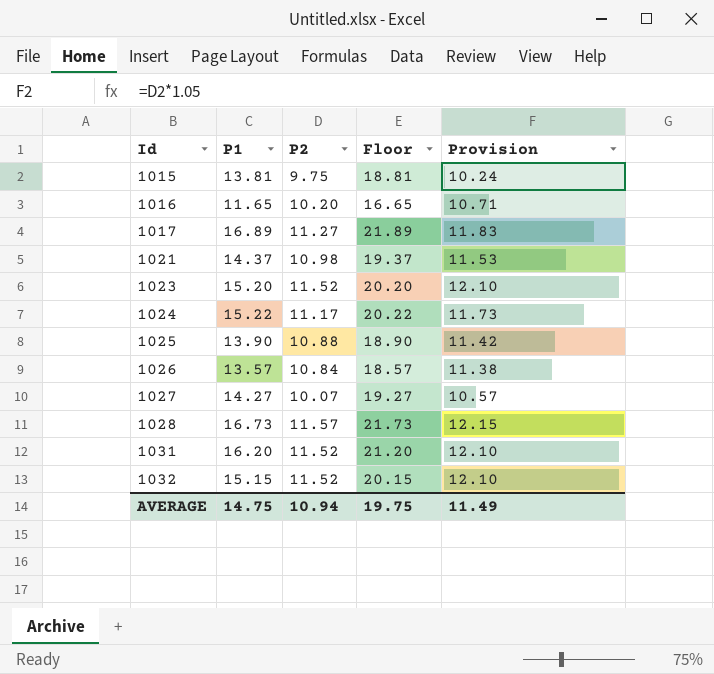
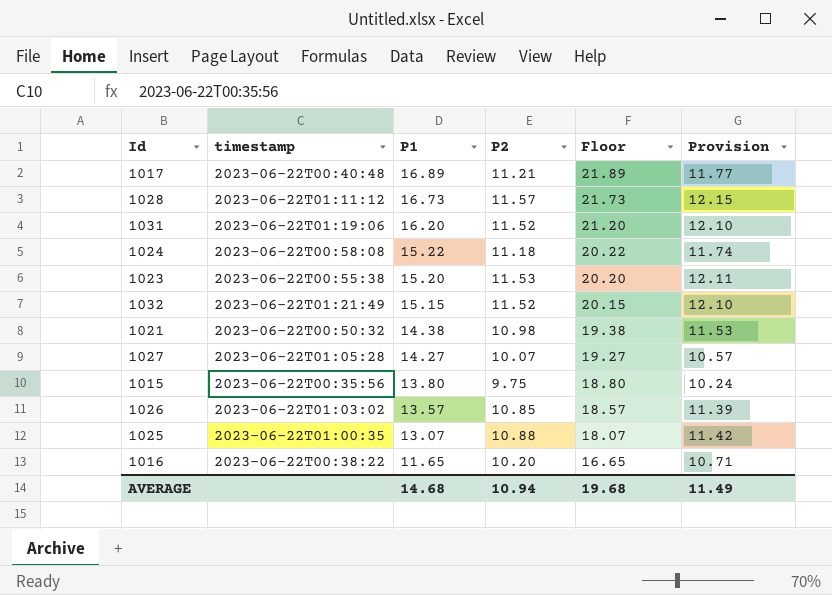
row order: Id ascending -> P1 descending
column timestamp | position: none -> 2
1017 | P2: 11.27 -> 11.21
1017 | Provision: 11.83 -> 11.77
1024 | P2: 11.17 -> 11.18
1024 | Provision: 11.73 -> 11.74
1023 | P2: 11.52 -> 11.53
1023 | Provision: 12.10 -> 12.11
1021 | P1: 14.37 -> 14.38
1021 | Floor: 19.37 -> 19.38
1015 | P1: 13.81 -> 13.80
1015 | Floor: 18.81 -> 18.80
1026 | P2: 10.84 -> 10.85
1026 | Provision: 11.38 -> 11.39
1025 | P1: 13.90 -> 13.07
1025 | Floor: 18.90 -> 18.07
AVERAGE | P1: 14.75 -> 14.68
AVERAGE | Floor: 19.75 -> 19.68

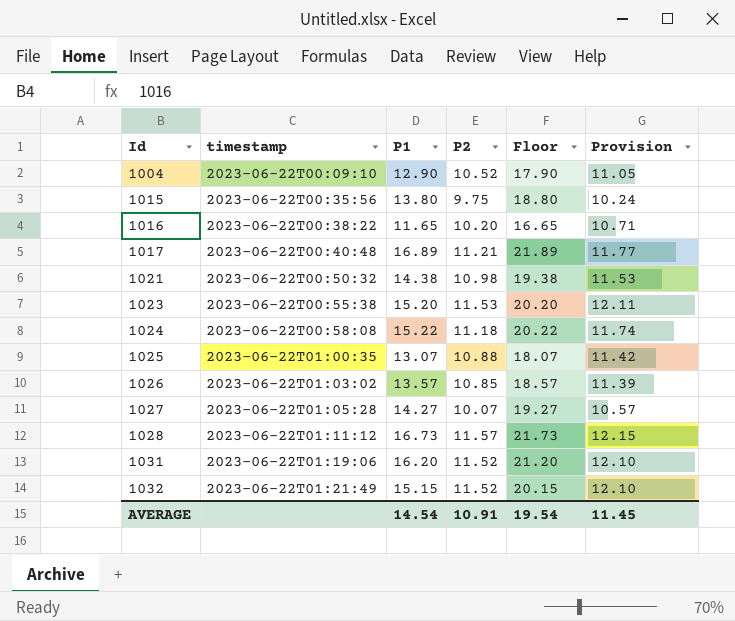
row order: P1 descending -> Id ascending
row 1004: none -> 2023-06-22T00:09:10 | 12.90 | 10.52 | 17.90 | 11.05
AVERAGE | P1: 14.68 -> 14.54
AVERAGE | P2: 10.94 -> 10.91
AVERAGE | Floor: 19.68 -> 19.54
AVERAGE | Provision: 11.49 -> 11.45

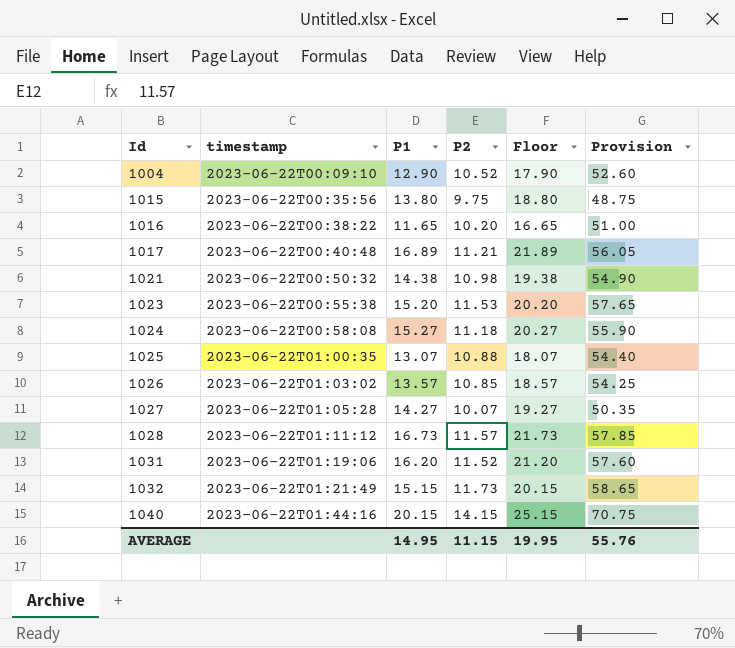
column Provision | formula: [P2] * 1.05 -> [P2] * 5
1024 | P1: 15.22 -> 15.27
1024 | Floor: 20.22 -> 20.27
1032 | P2: 11.52 -> 11.73
row 1040: none -> 2023-06-22T01:44:16 | 20.15 | 14.15 | 25.15 | 70.75
AVERAGE | P1: 14.54 -> 14.95
AVERAGE | P2: 10.91 -> 11.15
AVERAGE | Floor: 19.54 -> 19.95
AVERAGE | Provision: 11.45 -> 55.76

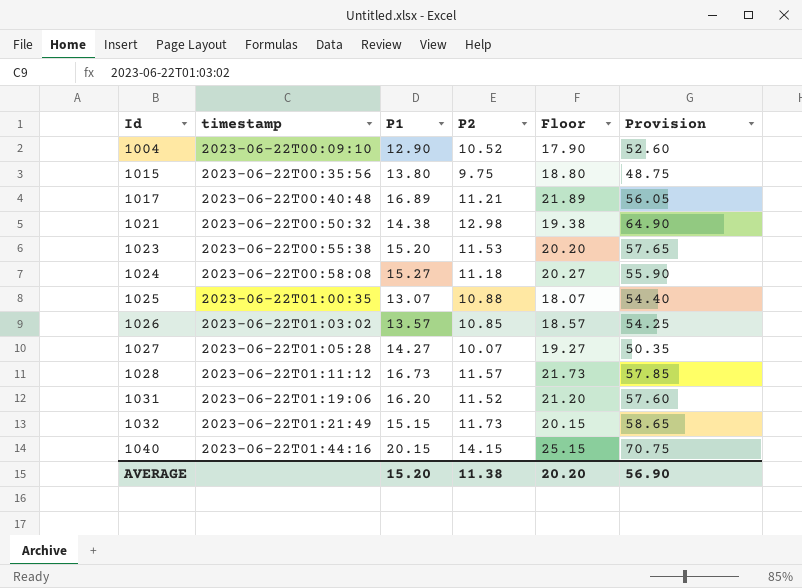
row 1016: 2023-06-22T00:38:22 | 11.65 | 10.20 | 16.65 | 51.00 -> none
1021 | P2: 10.98 -> 12.98
1021 | Provision: 54.90 -> 64.90
AVERAGE | P1: 14.95 -> 15.20
AVERAGE | P2: 11.15 -> 11.38
AVERAGE | Floor: 19.95 -> 20.20
AVERAGE | Provision: 55.76 -> 56.90

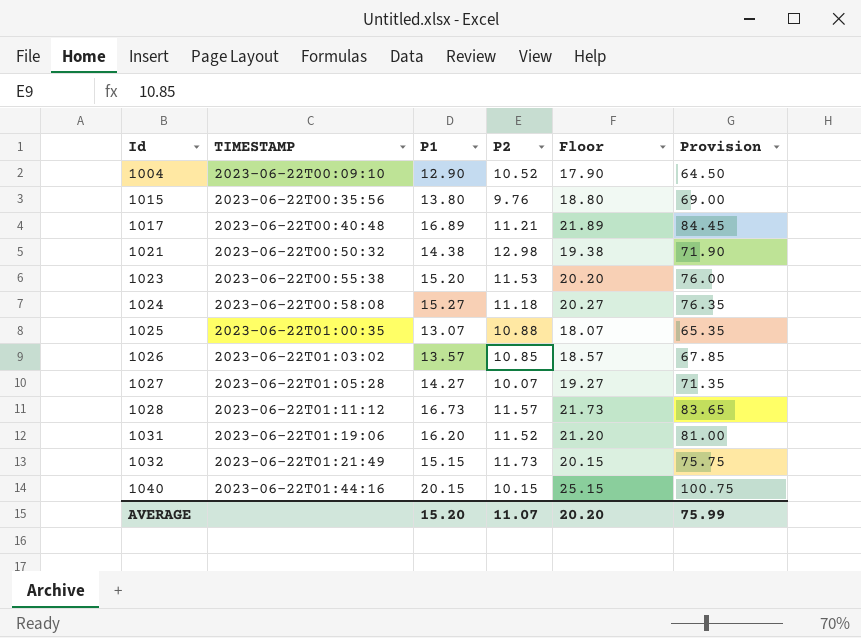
column name: timestamp -> TIMESTAMP
column Provision | formula: [P2] * 5 -> [P1] * 5
1015 | P2: 9.75 -> 9.76
1040 | P2: 14.15 -> 10.15
AVERAGE | P2: 11.38 -> 11.07
AVERAGE | Provision: 56.90 -> 75.99

